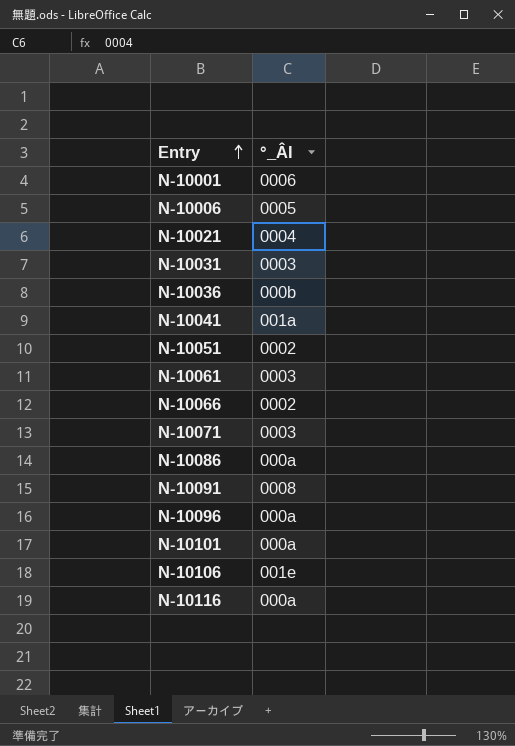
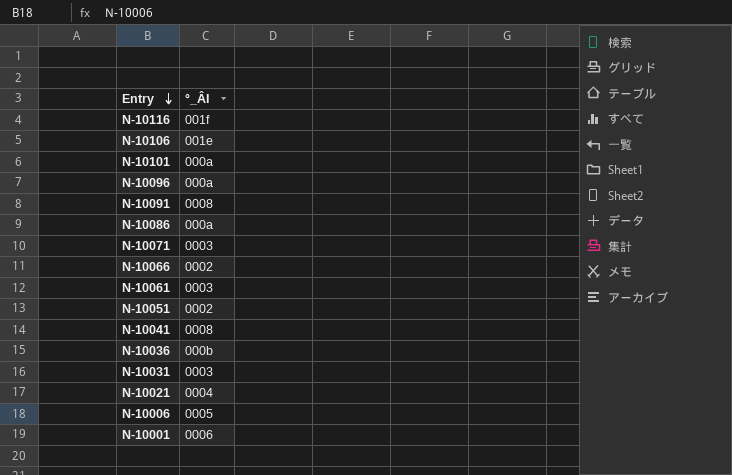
row order: Entry ascending -> Entry descending
N-10116 | °_ÂI: 000a -> 001f
N-10041 | °_ÂI: 001a -> 0008

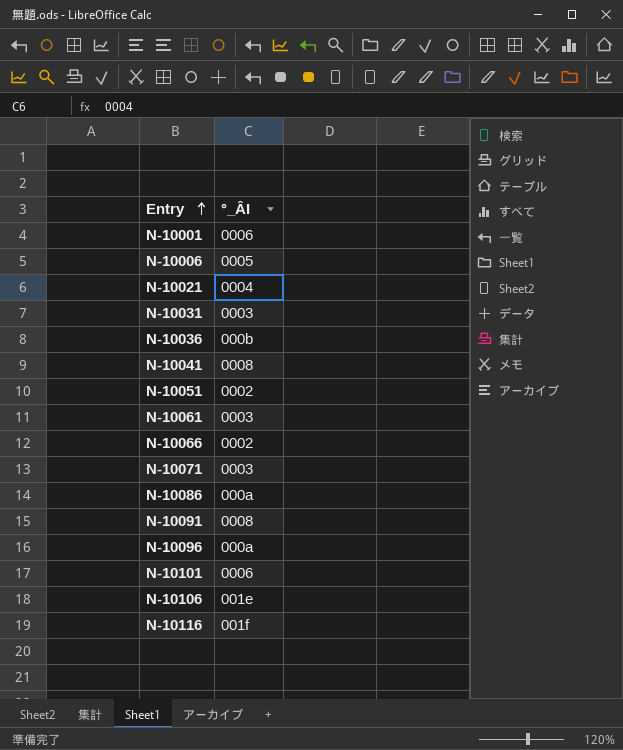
row order: Entry descending -> Entry ascending
N-10101 | °_ÂI: 000a -> 0006

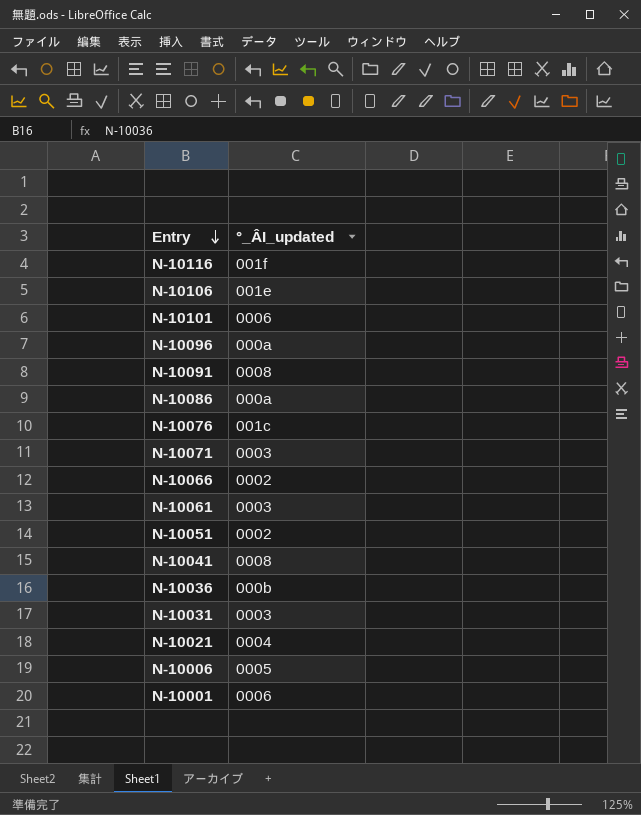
row order: Entry ascending -> Entry descending
column name: °_ÂI -> °_ÂI_updated
row N-10076: none -> 001c

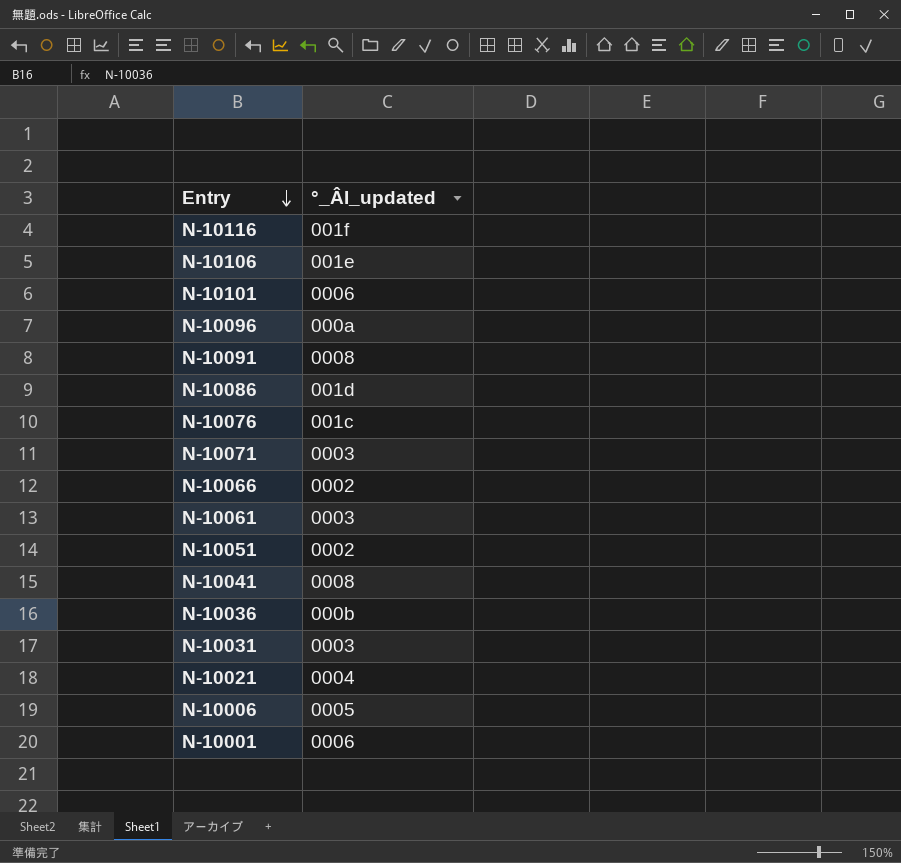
N-10086 | °_ÂI_updated: 000a -> 001d

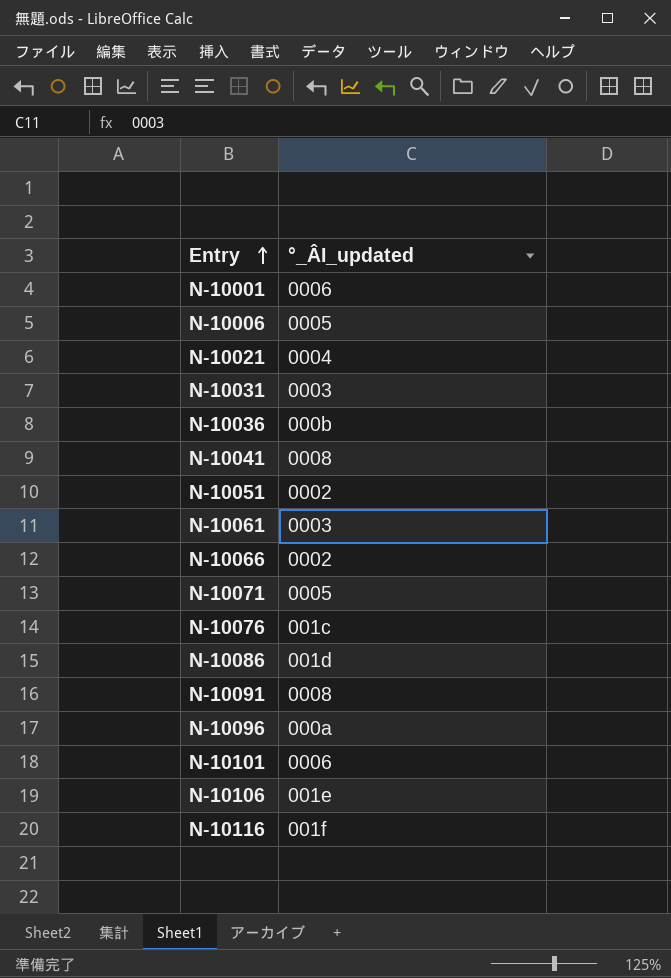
row order: Entry descending -> Entry ascending
N-10071 | °_ÂI_updated: 0003 -> 0005

